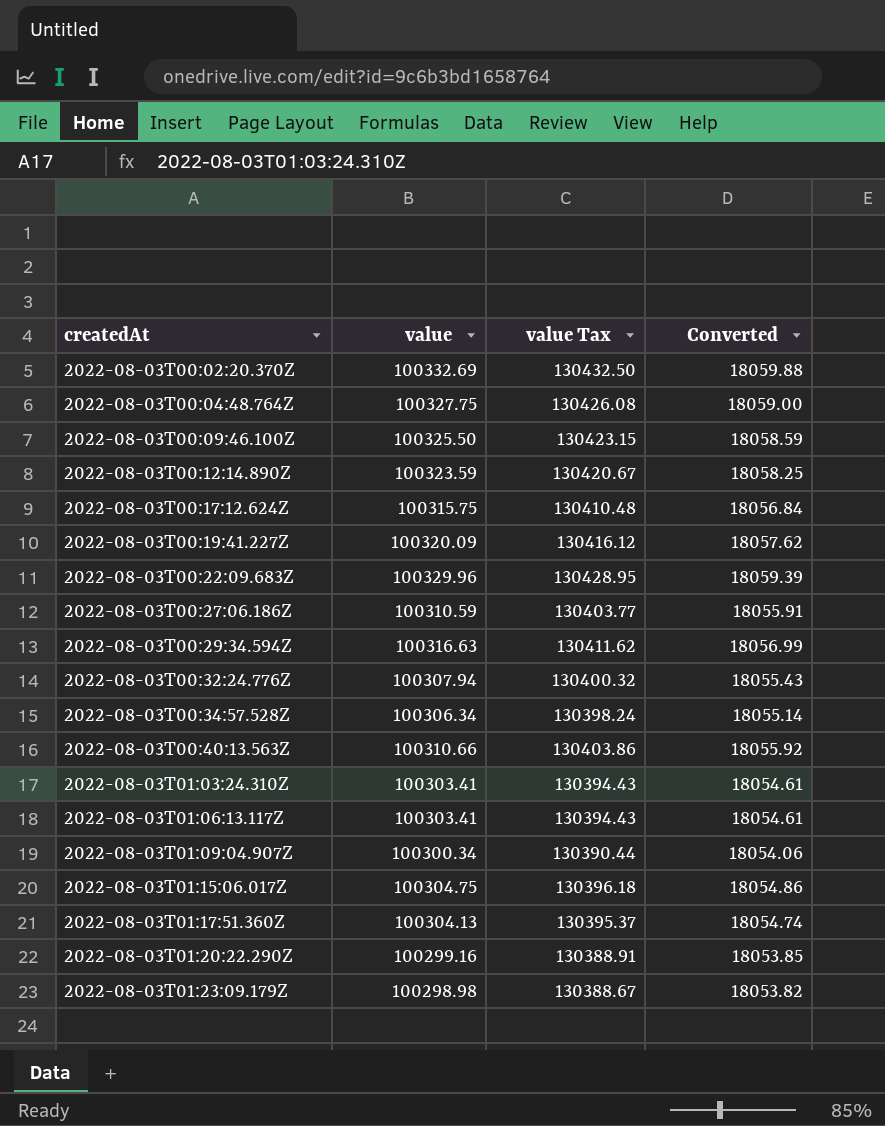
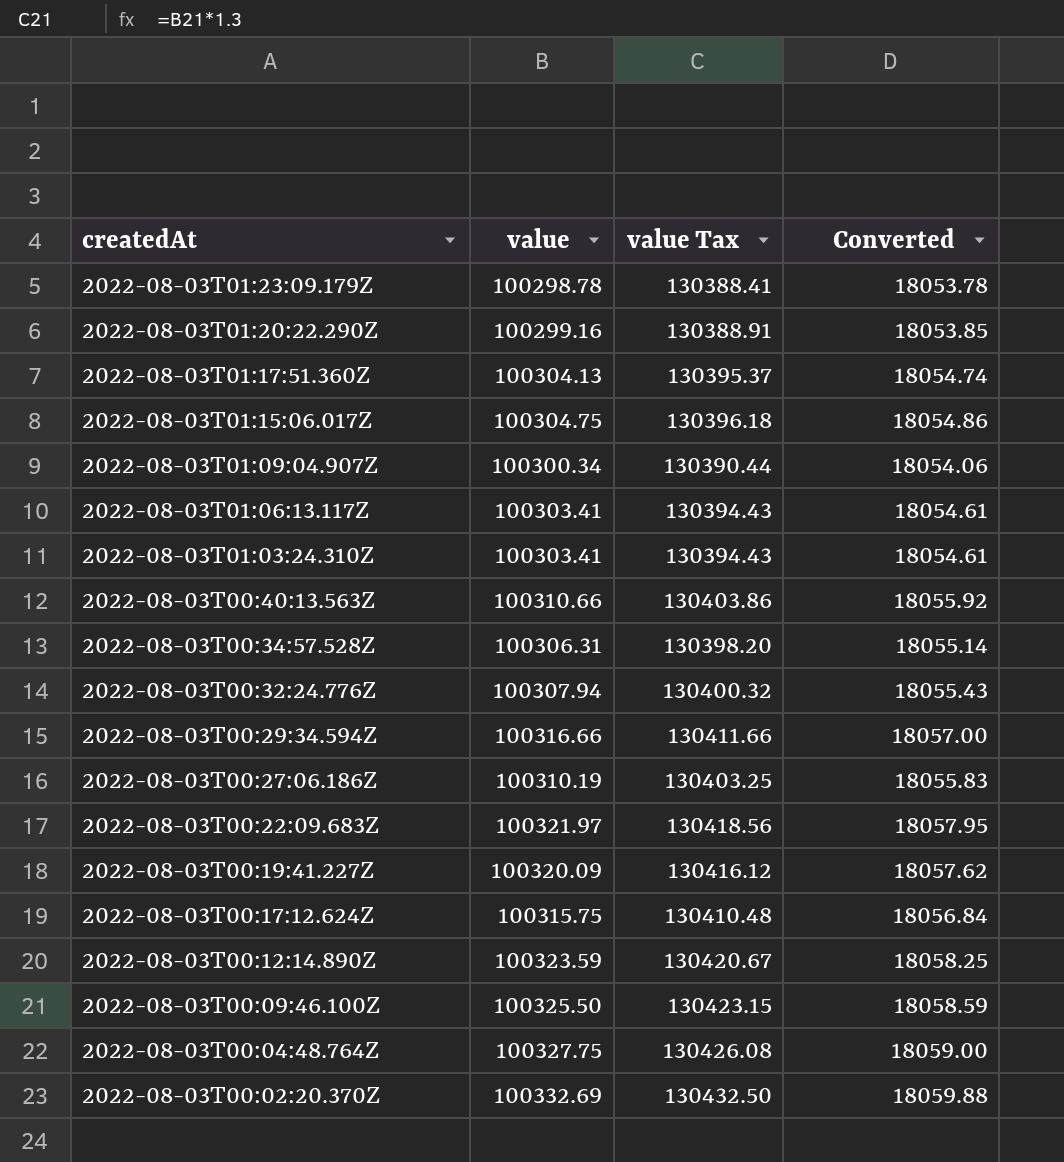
row order: createdAt ascending -> createdAt descending
2022-08-03T01:23:09.179Z | value: 100298.98 -> 100298.78
2022-08-03T01:23:09.179Z | value Tax: 130388.67 -> 130388.41
2022-08-03T01:23:09.179Z | Converted: 18053.82 -> 18053.78
2022-08-03T00:34:57.528Z | value: 100306.34 -> 100306.31
2022-08-03T00:34:57.528Z | value Tax: 130398.24 -> 130398.20
2022-08-03T00:29:34.594Z | value: 100316.63 -> 100316.66
2022-08-03T00:29:34.594Z | value Tax: 130411.62 -> 130411.66
2022-08-03T00:29:34.594Z | Converted: 18056.99 -> 18057.00
2022-08-03T00:27:06.186Z | value: 100310.59 -> 100310.19
2022-08-03T00:27:06.186Z | value Tax: 130403.77 -> 130403.25
2022-08-03T00:27:06.186Z | Converted: 18055.91 -> 18055.83
2022-08-03T00:22:09.683Z | value: 100329.96 -> 100321.97
2022-08-03T00:22:09.683Z | value Tax: 130428.95 -> 130418.56
2022-08-03T00:22:09.683Z | Converted: 18059.39 -> 18057.95

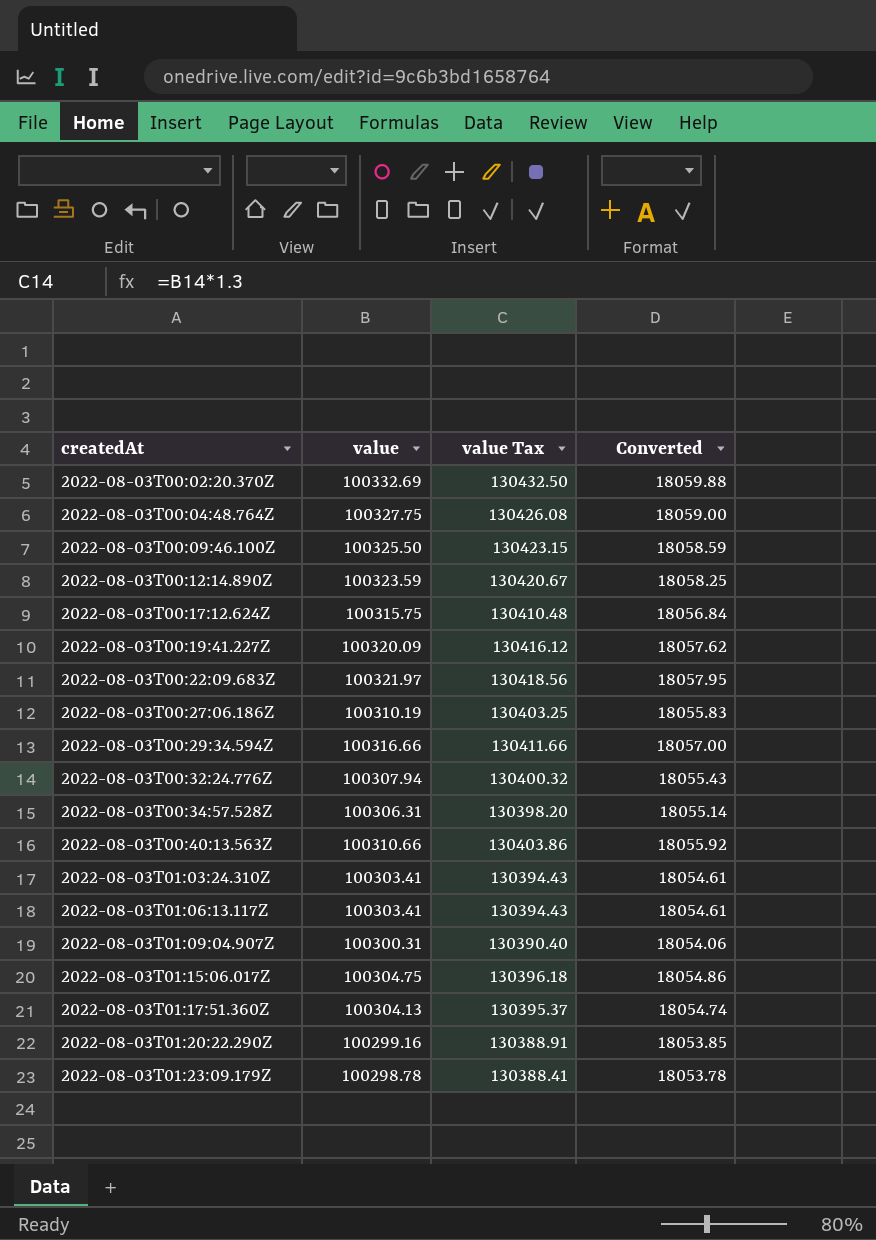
row order: createdAt descending -> createdAt ascending
2022-08-03T01:09:04.907Z | value: 100300.34 -> 100300.31
2022-08-03T01:09:04.907Z | value Tax: 130390.44 -> 130390.40

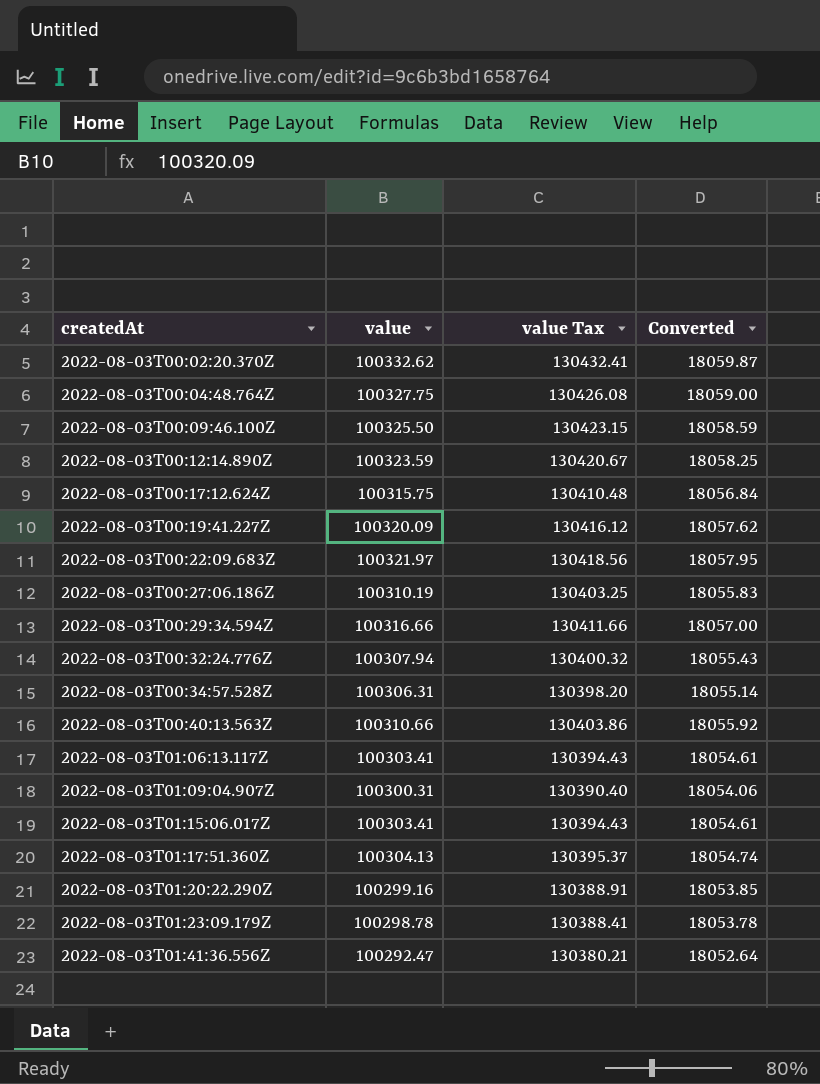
row 2022-08-03T01:03:24.310Z: 100303.41 | 130394.43 | 18054.61 -> none
2022-08-03T00:02:20.370Z | value: 100332.69 -> 100332.62
2022-08-03T00:02:20.370Z | value Tax: 130432.50 -> 130432.41
2022-08-03T00:02:20.370Z | Converted: 18059.88 -> 18059.87
2022-08-03T01:15:06.017Z | value: 100304.75 -> 100303.41
2022-08-03T01:15:06.017Z | value Tax: 130396.18 -> 130394.43
2022-08-03T01:15:06.017Z | Converted: 18054.86 -> 18054.61
row 2022-08-03T01:41:36.556Z: none -> 100292.47 | 130380.21 | 18052.64

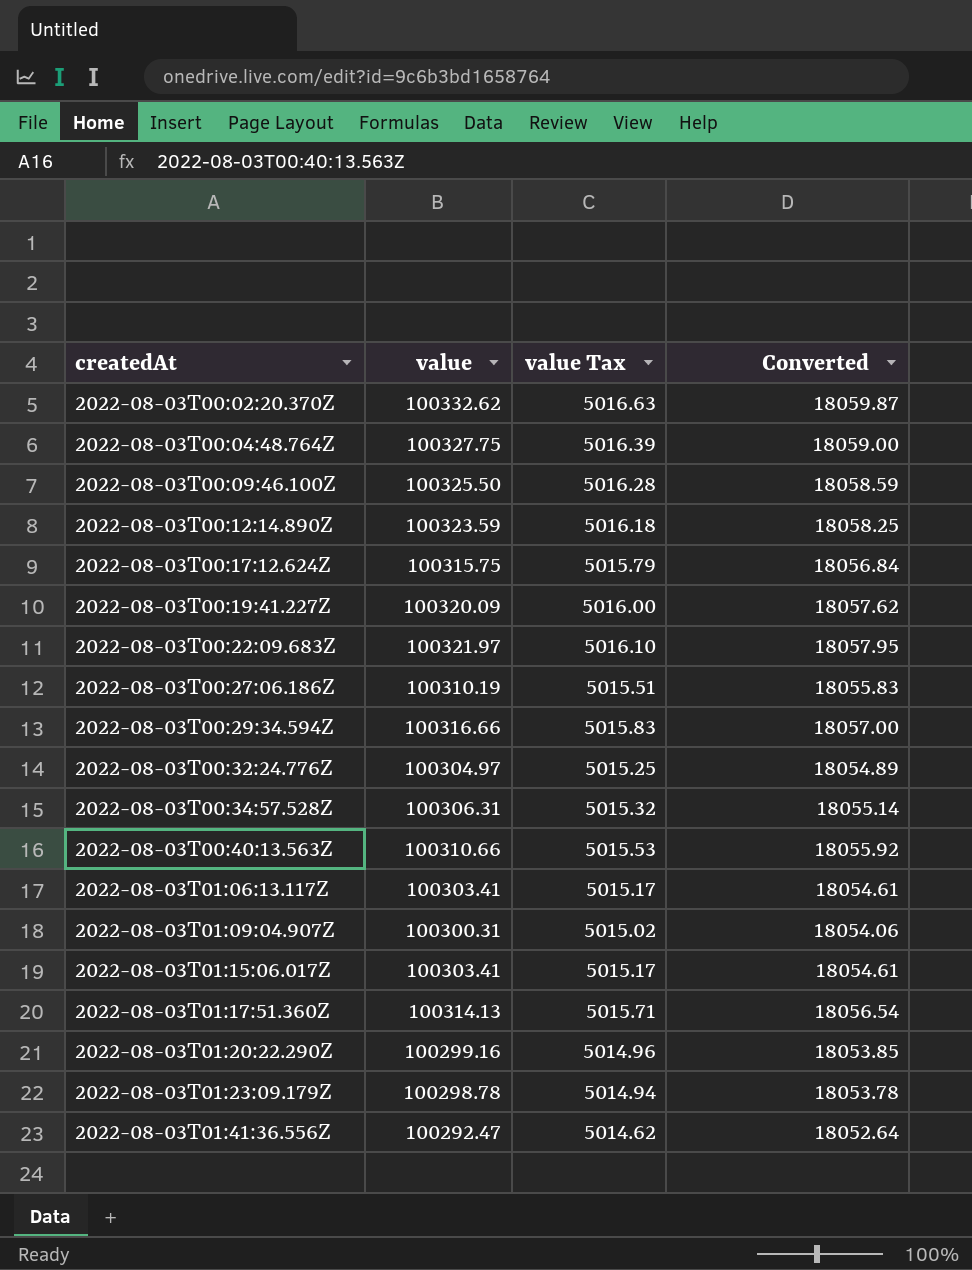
column value Tax | formula: [value] * 1.3 -> [value] * 0.05
2022-08-03T00:32:24.776Z | value: 100307.94 -> 100304.97
2022-08-03T00:32:24.776Z | Converted: 18055.43 -> 18054.89
2022-08-03T01:17:51.360Z | value: 100304.13 -> 100314.13
2022-08-03T01:17:51.360Z | Converted: 18054.74 -> 18056.54

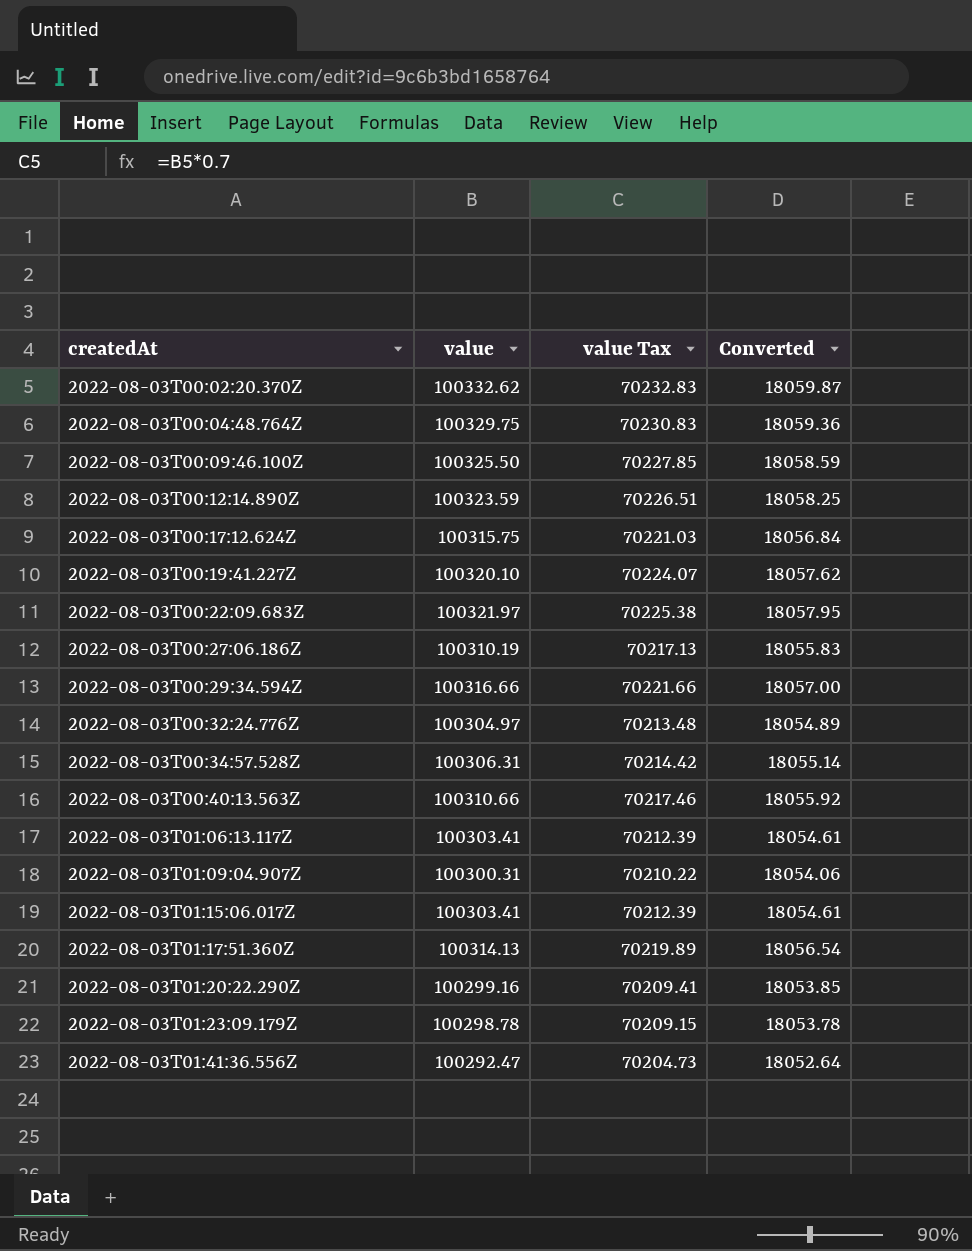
column value Tax | formula: [value] * 0.05 -> [value] * 0.7
2022-08-03T00:04:48.764Z | value: 100327.75 -> 100329.75
2022-08-03T00:04:48.764Z | Converted: 18059.00 -> 18059.36
2022-08-03T00:19:41.227Z | value: 100320.09 -> 100320.10

